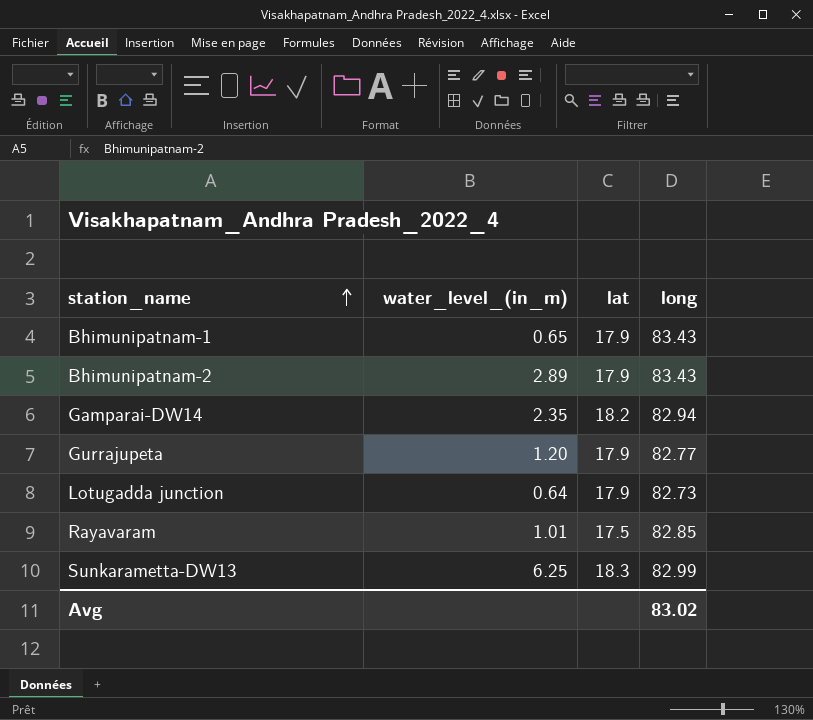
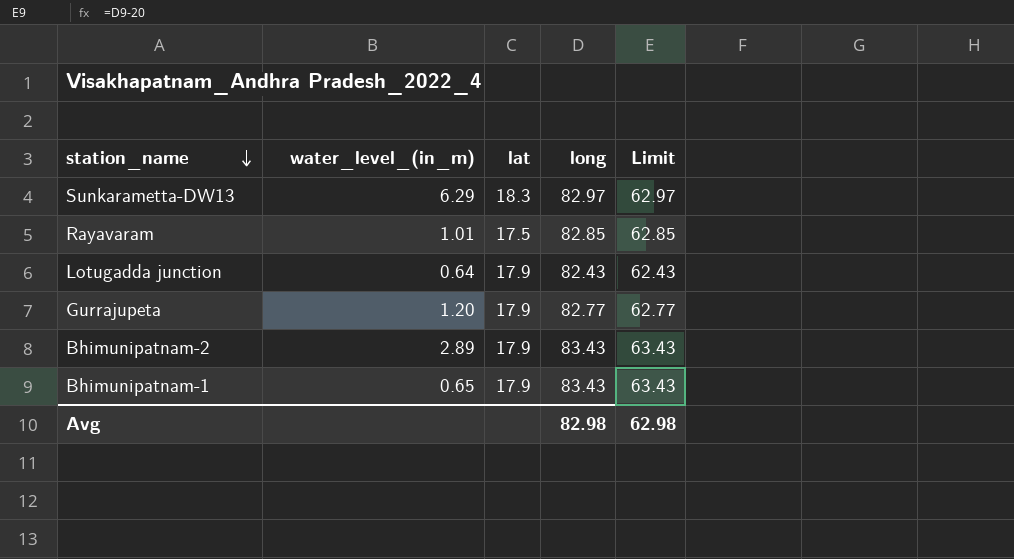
row order: station_name ascending -> station_name descending
column Limit | formula: none -> [long] - 20
row Gamparai-DW14: 2.35 | 18.2 | 82.94 -> none
Sunkarametta-DW13 | water_level_(in_m): 6.25 -> 6.29
Sunkarametta-DW13 | long: 82.99 -> 82.97
Lotugadda junction | long: 82.73 -> 82.43
Avg | long: 83.02 -> 82.98

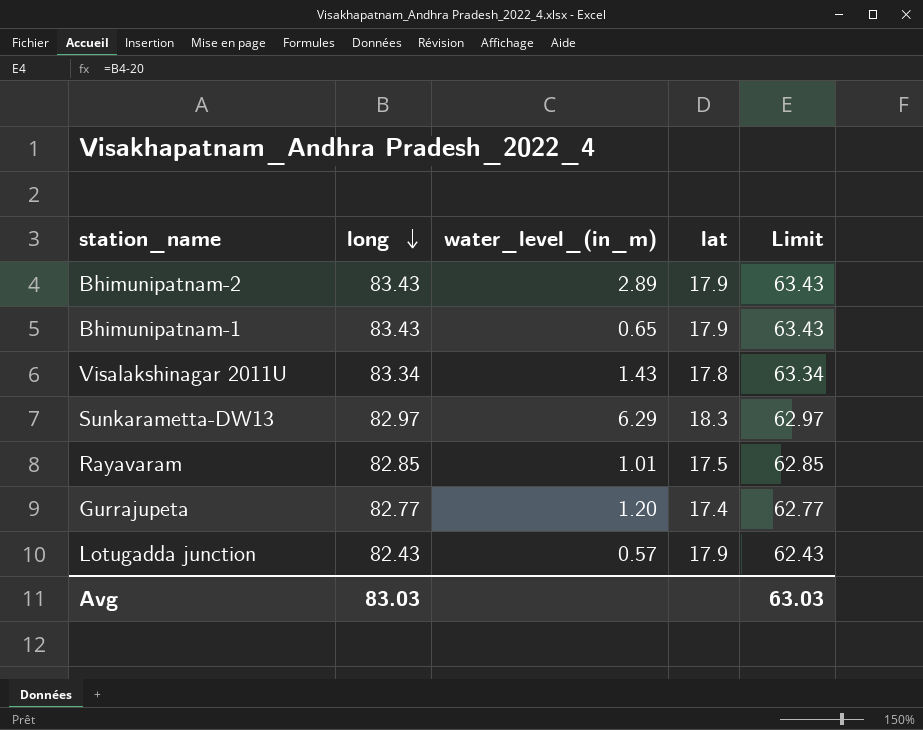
row order: station_name descending -> long descending
column long | position: 4 -> 2
row Visalakshinagar 2011U: none -> 83.34 | 1.43 | 17.8 | 63.34
Gurrajupeta | lat: 17.9 -> 17.4
Lotugadda junction | water_level_(in_m): 0.64 -> 0.57
Avg | long: 82.98 -> 83.03
Avg | Limit: 62.98 -> 63.03

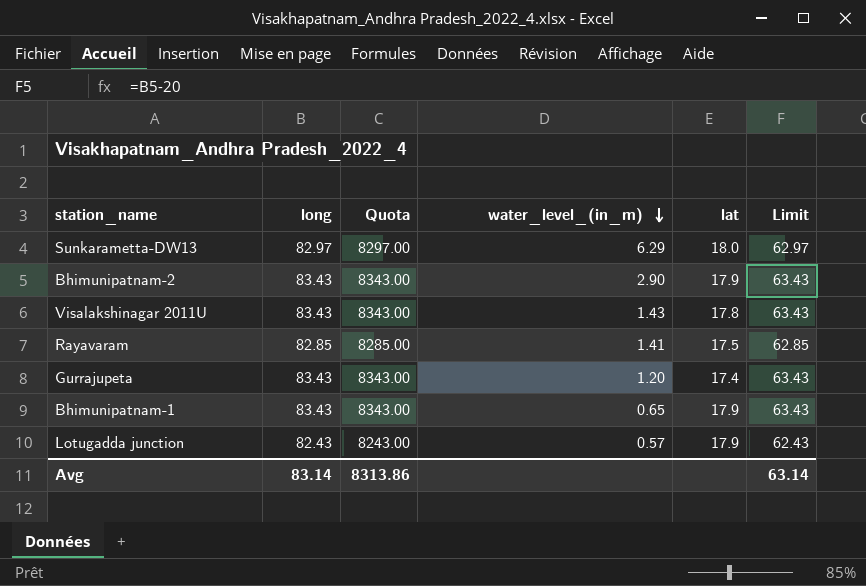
row order: long descending -> water_level_(in_m) descending
column Quota | formula: none -> [long] * 100
Sunkarametta-DW13 | lat: 18.3 -> 18.0
Bhimunipatnam-2 | water_level_(in_m): 2.89 -> 2.90
Visalakshinagar 2011U | long: 83.34 -> 83.43
Visalakshinagar 2011U | Limit: 63.34 -> 63.43
Rayavaram | water_level_(in_m): 1.01 -> 1.41
Gurrajupeta | long: 82.77 -> 83.43
Gurrajupeta | Limit: 62.77 -> 63.43
Avg | long: 83.03 -> 83.14
Avg | Limit: 63.03 -> 63.14

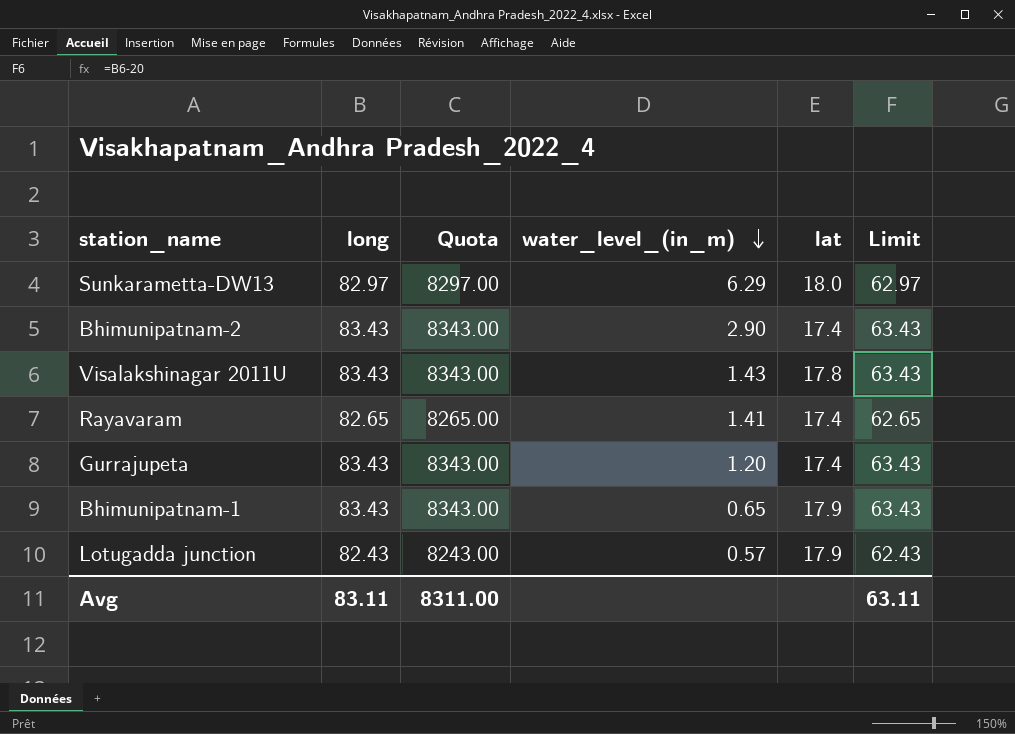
Bhimunipatnam-2 | lat: 17.9 -> 17.4
Rayavaram | long: 82.85 -> 82.65
Rayavaram | Quota: 8285.00 -> 8265.00
Rayavaram | lat: 17.5 -> 17.4
Rayavaram | Limit: 62.85 -> 62.65
Avg | long: 83.14 -> 83.11
Avg | Quota: 8313.86 -> 8311.00
Avg | Limit: 63.14 -> 63.11

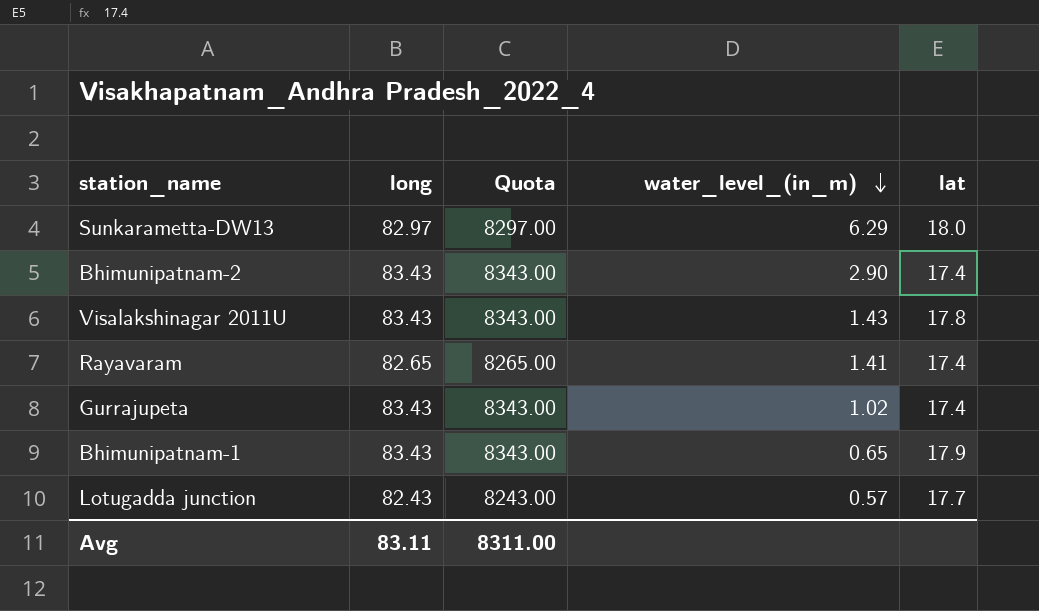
column Limit | formula: [long] - 20 -> none
Gurrajupeta | water_level_(in_m): 1.20 -> 1.02
Lotugadda junction | lat: 17.9 -> 17.7

